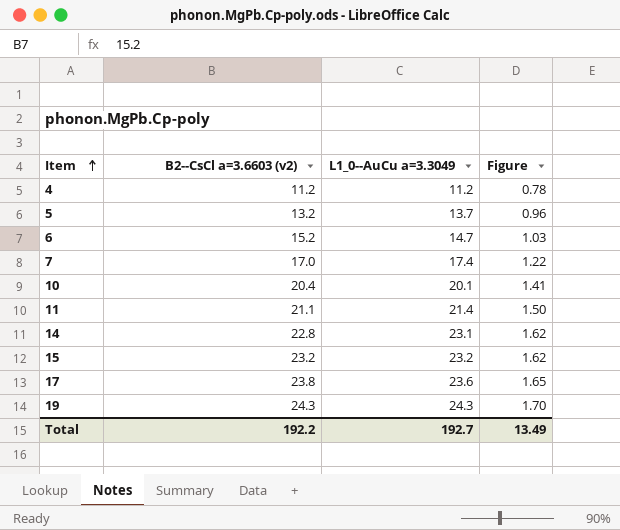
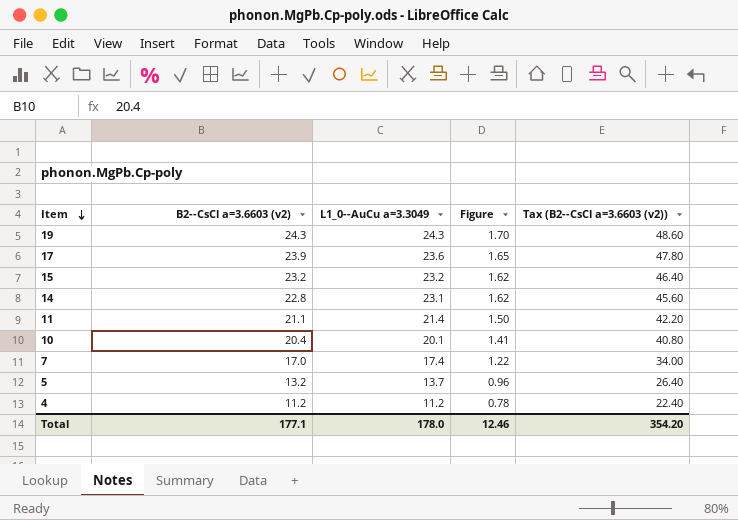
row order: Item ascending -> Item descending
column Tax (B2--CsCl a=3.6603 (v2)) | formula: none -> [B2--CsCl a=3.6603 (v2)] * 2
row 6: 15.2 | 14.7 | 1.03 -> none
17 | B2--CsCl a=3.6603 (v2): 23.8 -> 23.9
Total | B2--CsCl a=3.6603 (v2): 192.2 -> 177.1
Total | L1_0--AuCu a=3.3049: 192.7 -> 178.0
Total | Figure: 13.49 -> 12.46

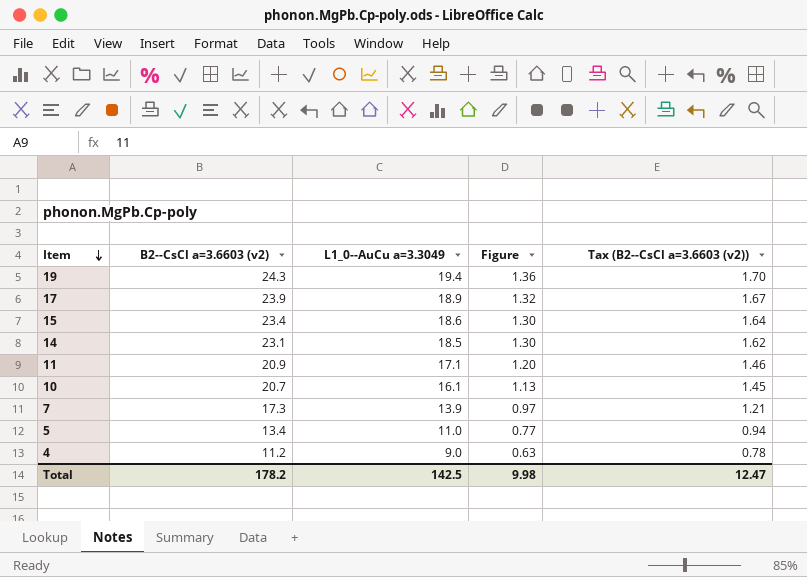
column Tax (B2--CsCl a=3.6603 (v2)) | formula: [B2--CsCl a=3.6603 (v2)] * 2 -> [B2--CsCl a=3.6603 (v2)] * 0.07
19 | L1_0--AuCu a=3.3049: 24.3 -> 19.4
19 | Figure: 1.70 -> 1.36
17 | L1_0--AuCu a=3.3049: 23.6 -> 18.9
17 | Figure: 1.65 -> 1.32
15 | B2--CsCl a=3.6603 (v2): 23.2 -> 23.4
15 | L1_0--AuCu a=3.3049: 23.2 -> 18.6
15 | Figure: 1.62 -> 1.30
14 | B2--CsCl a=3.6603 (v2): 22.8 -> 23.1
14 | L1_0--AuCu a=3.3049: 23.1 -> 18.5
14 | Figure: 1.62 -> 1.30
11 | B2--CsCl a=3.6603 (v2): 21.1 -> 20.9
11 | L1_0--AuCu a=3.3049: 21.4 -> 17.1
11 | Figure: 1.50 -> 1.20
10 | B2--CsCl a=3.6603 (v2): 20.4 -> 20.7
10 | L1_0--AuCu a=3.3049: 20.1 -> 16.1
10 | Figure: 1.41 -> 1.13
7 | B2--CsCl a=3.6603 (v2): 17.0 -> 17.3
7 | L1_0--AuCu a=3.3049: 17.4 -> 13.9
7 | Figure: 1.22 -> 0.97
5 | B2--CsCl a=3.6603 (v2): 13.2 -> 13.4
5 | L1_0--AuCu a=3.3049: 13.7 -> 11.0
5 | Figure: 0.96 -> 0.77
4 | L1_0--AuCu a=3.3049: 11.2 -> 9.0
4 | Figure: 0.78 -> 0.63
Total | B2--CsCl a=3.6603 (v2): 177.1 -> 178.2
Total | L1_0--AuCu a=3.3049: 178.0 -> 142.5
Total | Figure: 12.46 -> 9.98
Total | Tax (B2--CsCl a=3.6603 (v2)): 354.20 -> 12.47

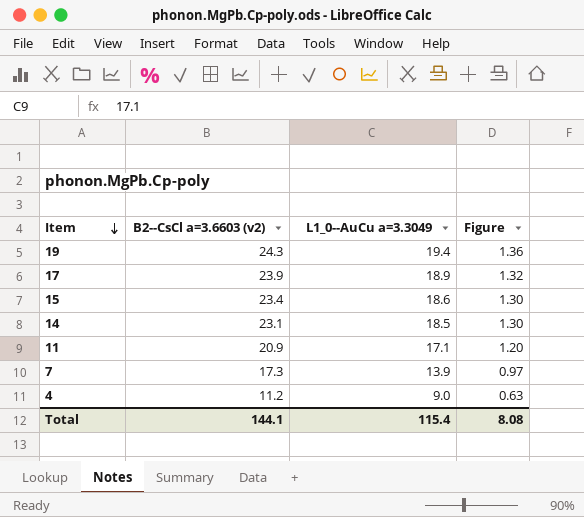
column Tax (B2--CsCl a=3.6603 (v2)) | formula: [B2--CsCl a=3.6603 (v2)] * 0.07 -> none
row 10: 20.7 | 16.1 | 1.13 | 1.45 -> none
row 5: 13.4 | 11.0 | 0.77 | 0.94 -> none
Total | B2--CsCl a=3.6603 (v2): 178.2 -> 144.1
Total | L1_0--AuCu a=3.3049: 142.5 -> 115.4
Total | Figure: 9.98 -> 8.08

